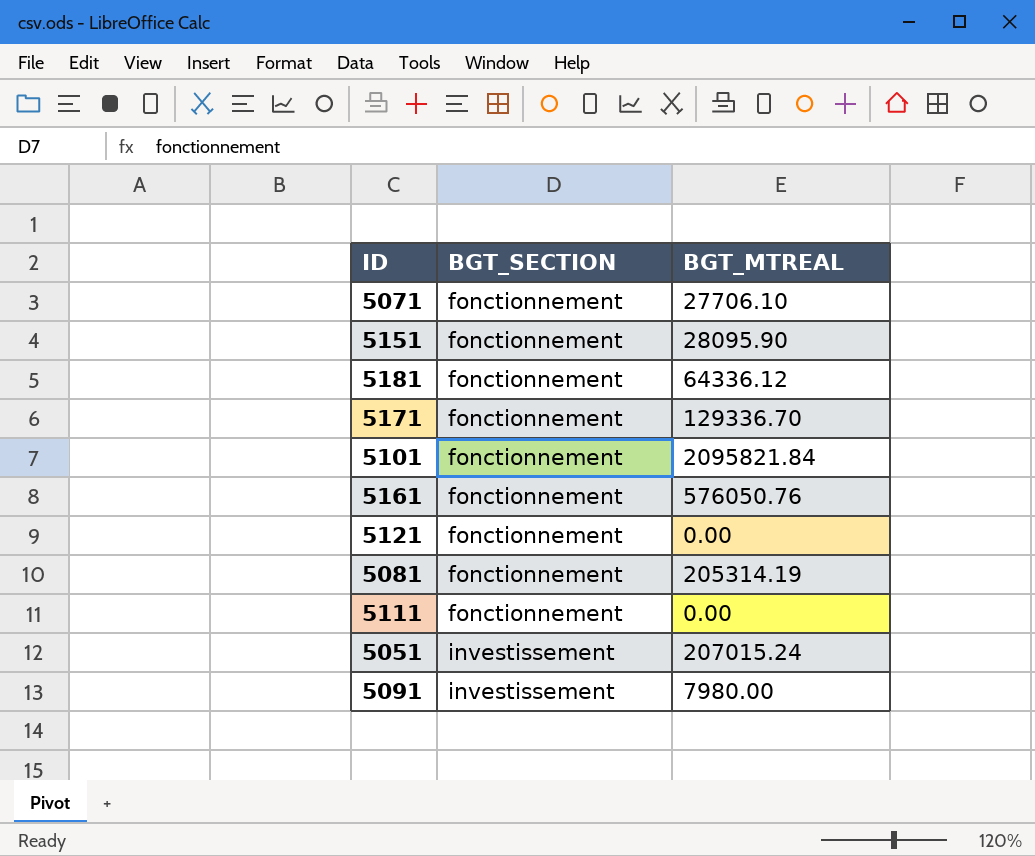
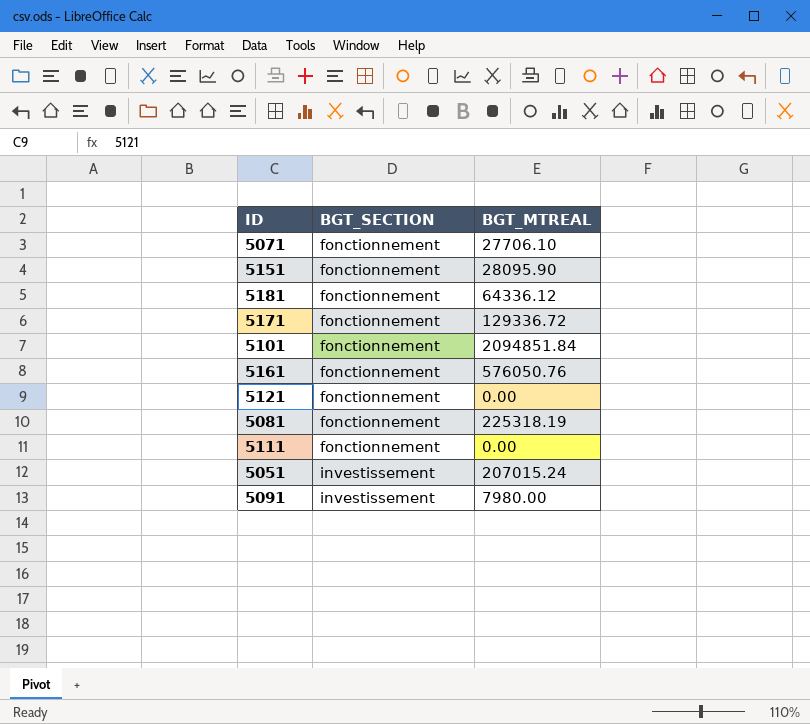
5171 | BGT_MTREAL: 129336.70 -> 129336.72
5101 | BGT_MTREAL: 2095821.84 -> 2094851.84
5081 | BGT_MTREAL: 205314.19 -> 225318.19

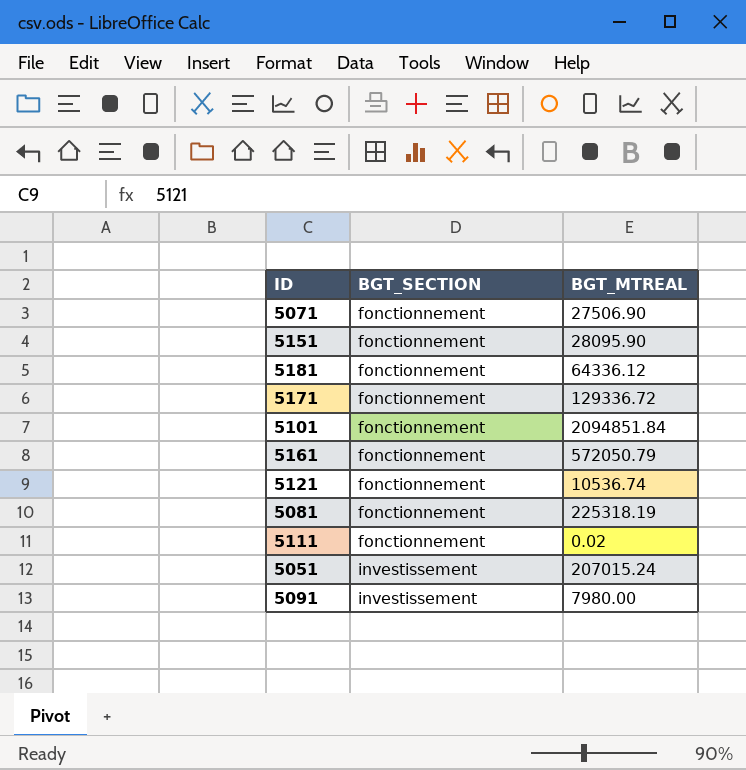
5071 | BGT_MTREAL: 27706.10 -> 27506.90
5161 | BGT_MTREAL: 576050.76 -> 572050.79
5121 | BGT_MTREAL: 0.00 -> 10536.74
5111 | BGT_MTREAL: 0.00 -> 0.02

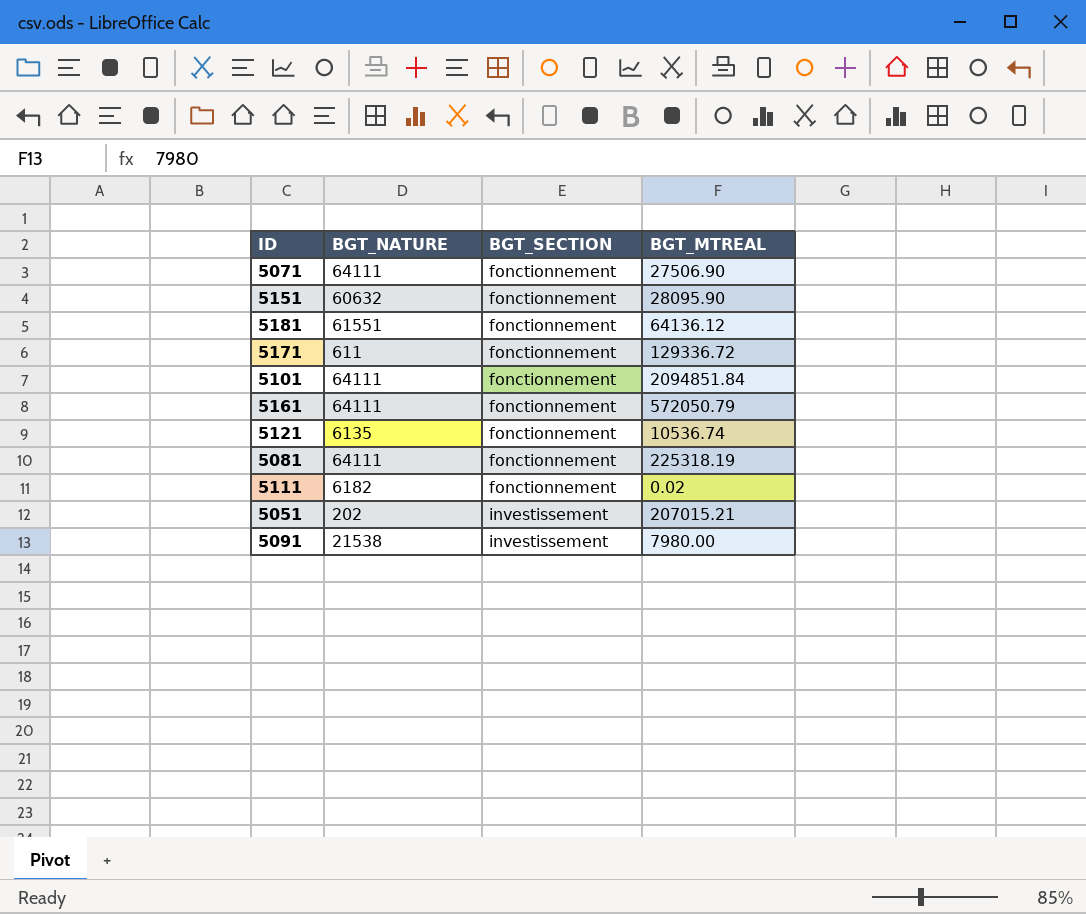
column BGT_NATURE | position: none -> 2
5181 | BGT_MTREAL: 64336.12 -> 64136.12
5051 | BGT_MTREAL: 207015.24 -> 207015.21

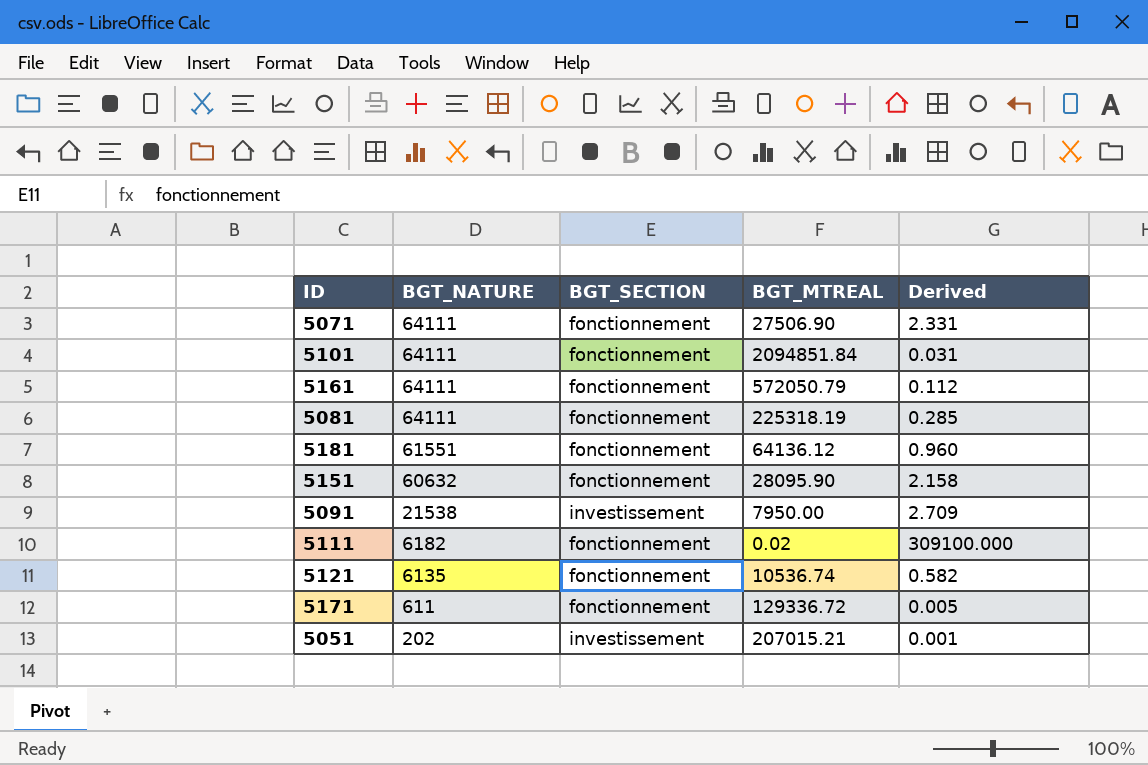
row order: BGT_SECTION ascending -> BGT_NATURE descending
column Derived | formula: none -> [BGT_NATURE] / [BGT_MTREAL]
5091 | BGT_MTREAL: 7980.00 -> 7950.00

